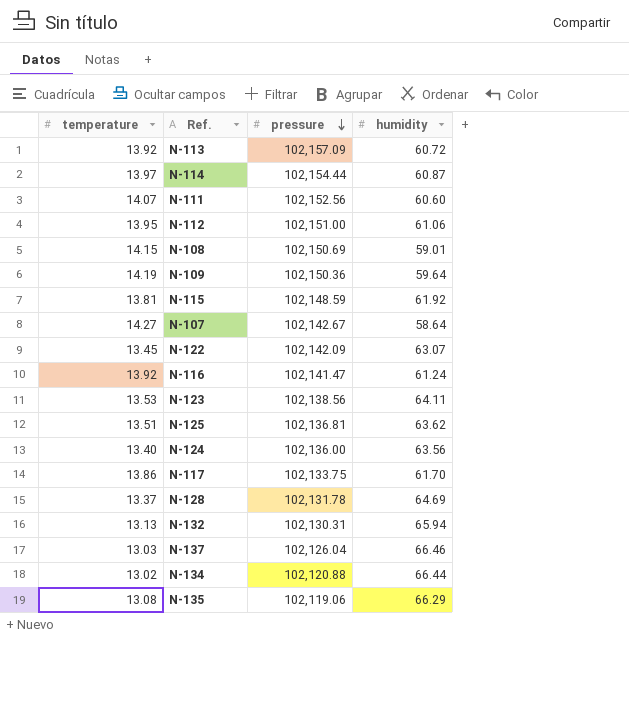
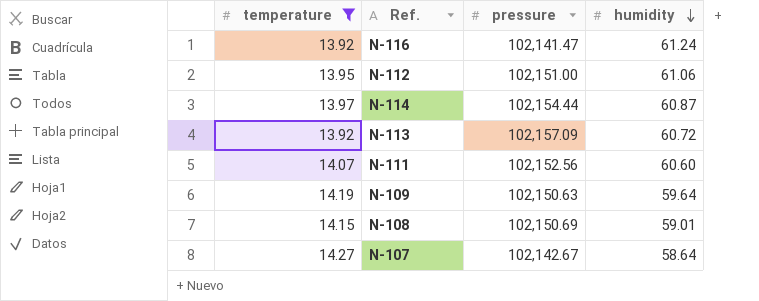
filter: none -> temperature >= 13.92
row order: pressure descending -> humidity descending
N-109 | pressure: 102,150.36 -> 102,150.63

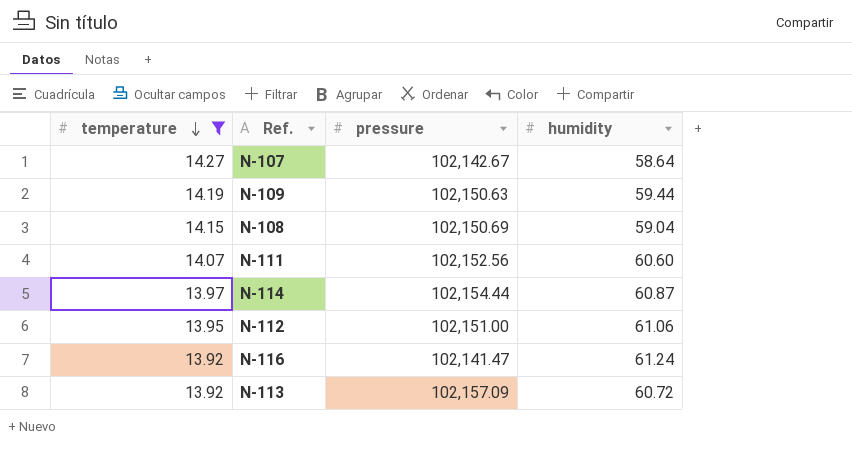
row order: humidity descending -> temperature descending
N-109 | humidity: 59.64 -> 59.44
N-108 | humidity: 59.01 -> 59.04

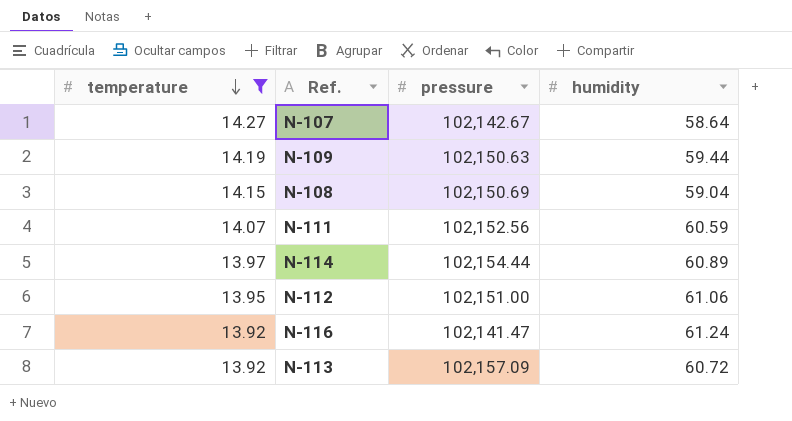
N-111 | humidity: 60.60 -> 60.59
N-114 | humidity: 60.87 -> 60.89

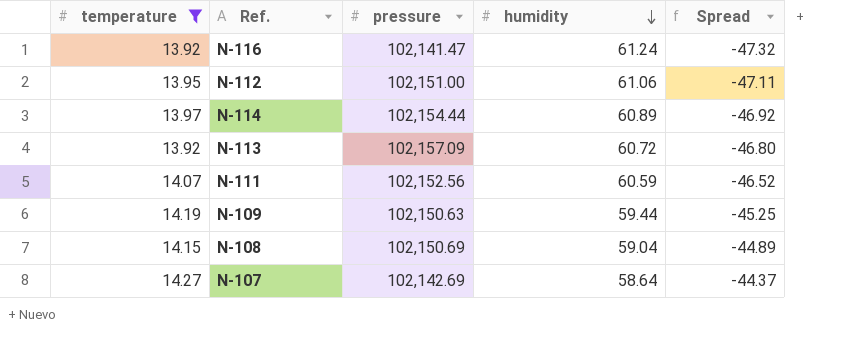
row order: temperature descending -> humidity descending
column Spread | formula: none -> [temperature] - [humidity]
N-107 | pressure: 102,142.67 -> 102,142.69

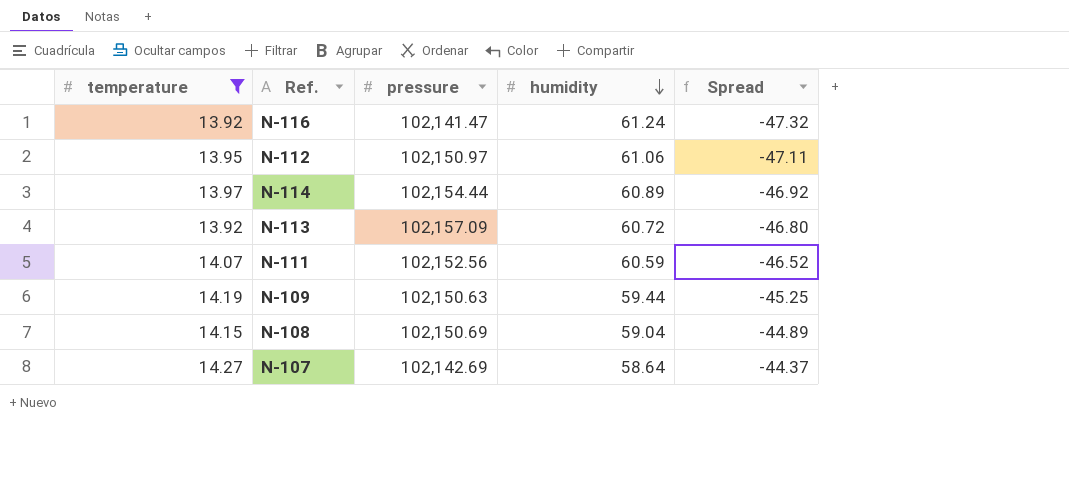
N-112 | pressure: 102,151.00 -> 102,150.97

